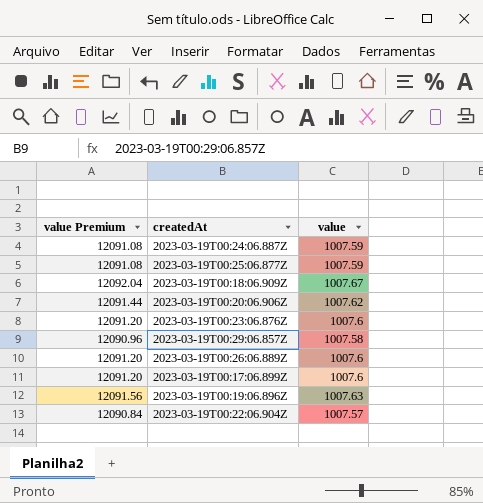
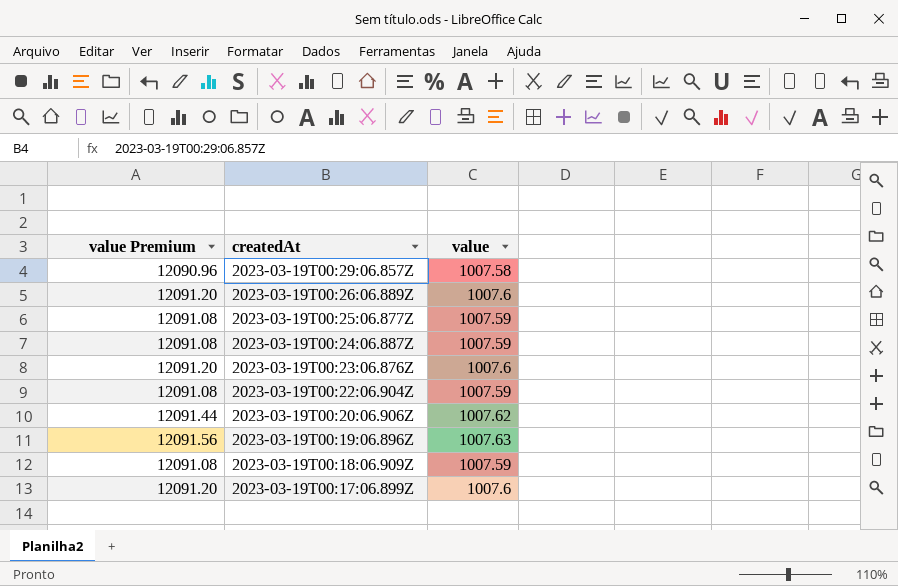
row order: none -> createdAt descending
2023-03-19T00:22:06.904Z | value Premium: 12090.84 -> 12091.08
2023-03-19T00:22:06.904Z | value: 1007.57 -> 1007.59
2023-03-19T00:18:06.909Z | value Premium: 12092.04 -> 12091.08
2023-03-19T00:18:06.909Z | value: 1007.67 -> 1007.59

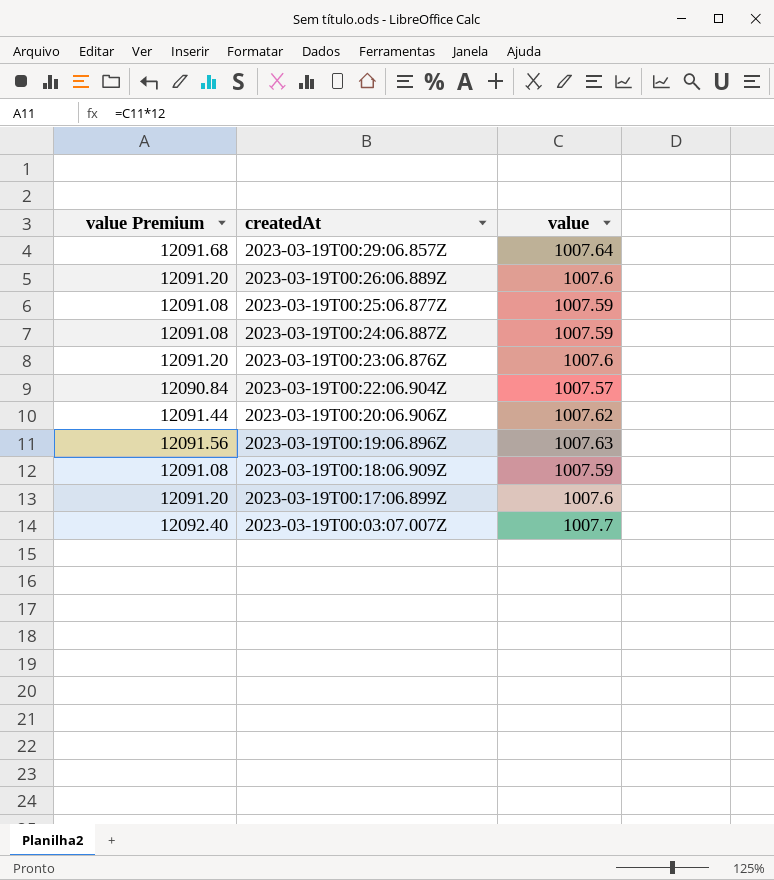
2023-03-19T00:29:06.857Z | value Premium: 12090.96 -> 12091.68
2023-03-19T00:29:06.857Z | value: 1007.58 -> 1007.64
2023-03-19T00:22:06.904Z | value Premium: 12091.08 -> 12090.84
2023-03-19T00:22:06.904Z | value: 1007.59 -> 1007.57
row 2023-03-19T00:03:07.007Z: none -> 12092.40 | 1007.7

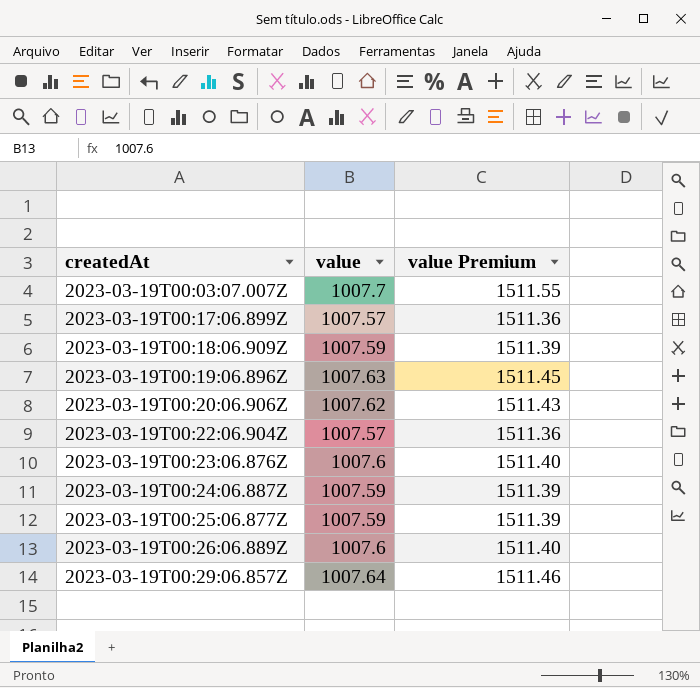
row order: createdAt descending -> createdAt ascending
column value Premium | formula: [value] * 12 -> [value] * 1.5
column value Premium | position: 1 -> 3
2023-03-19T00:17:06.899Z | value: 1007.6 -> 1007.57

